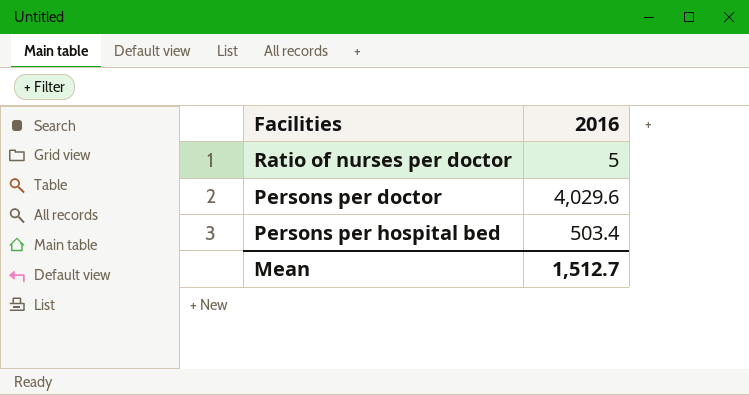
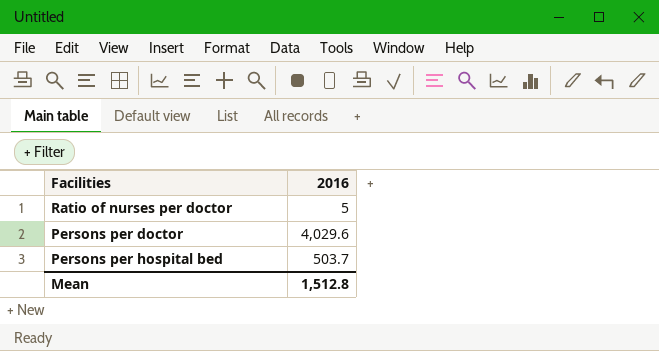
Persons per hospital bed | 2016: 503.4 -> 503.7
Mean | 2016: 1,512.7 -> 1,512.8

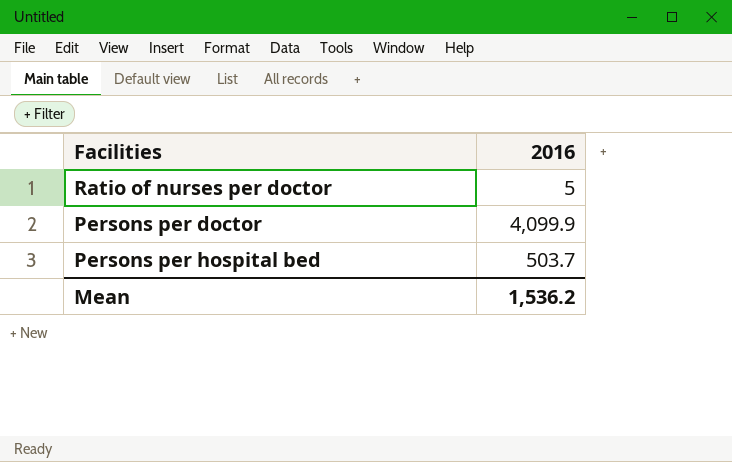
Persons per doctor | 2016: 4,029.6 -> 4,099.9
Mean | 2016: 1,512.8 -> 1,536.2

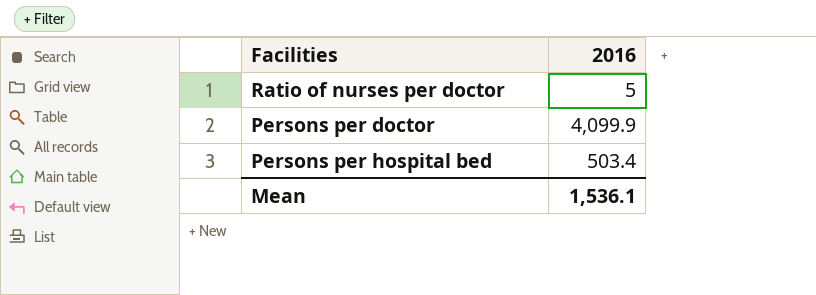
Persons per hospital bed | 2016: 503.7 -> 503.4
Mean | 2016: 1,536.2 -> 1,536.1

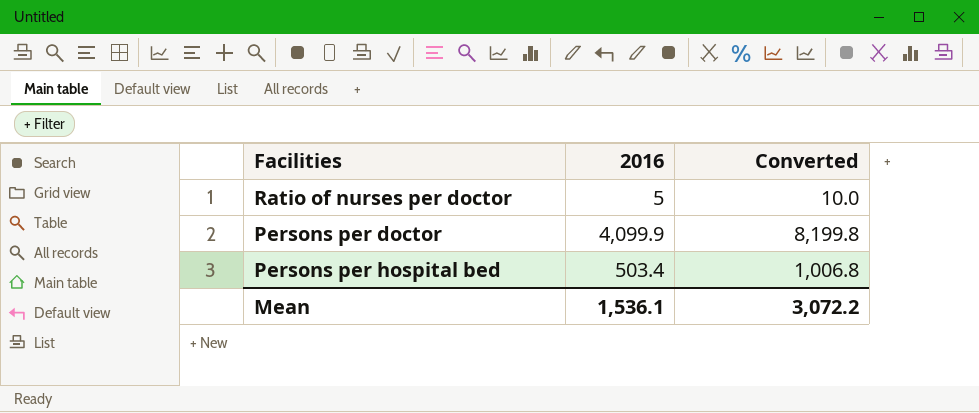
column Converted | formula: none -> [2016] * 2

